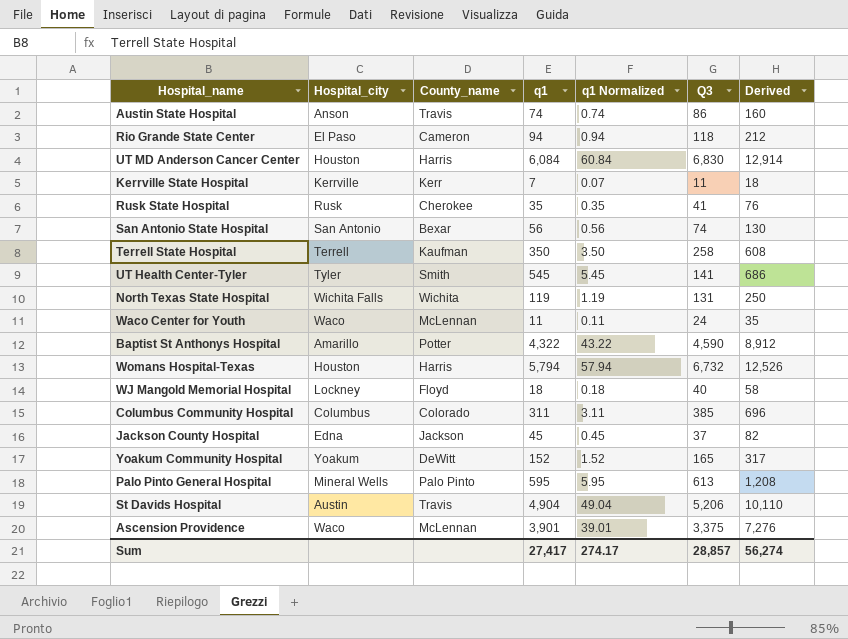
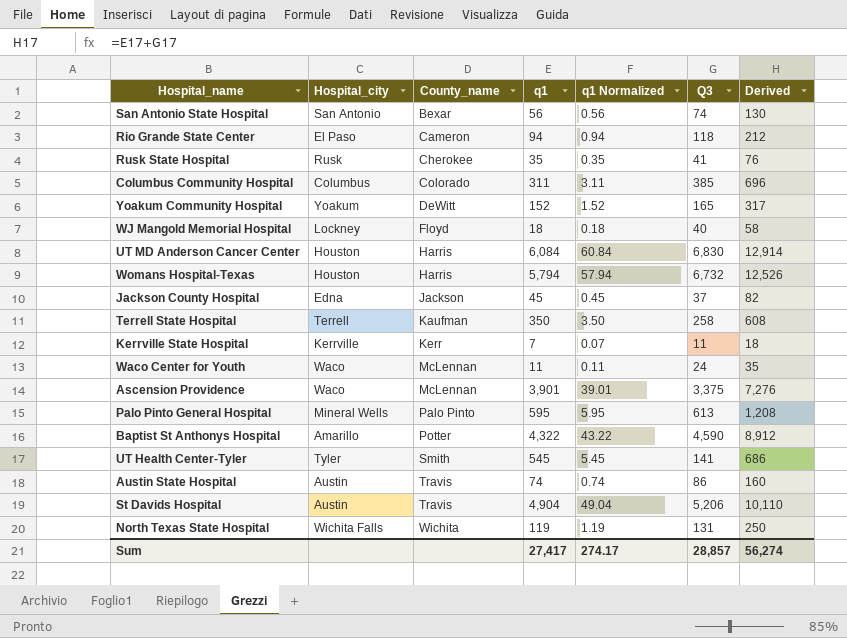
row order: none -> County_name ascending
Austin State Hospital | Hospital_city: Anson -> Austin

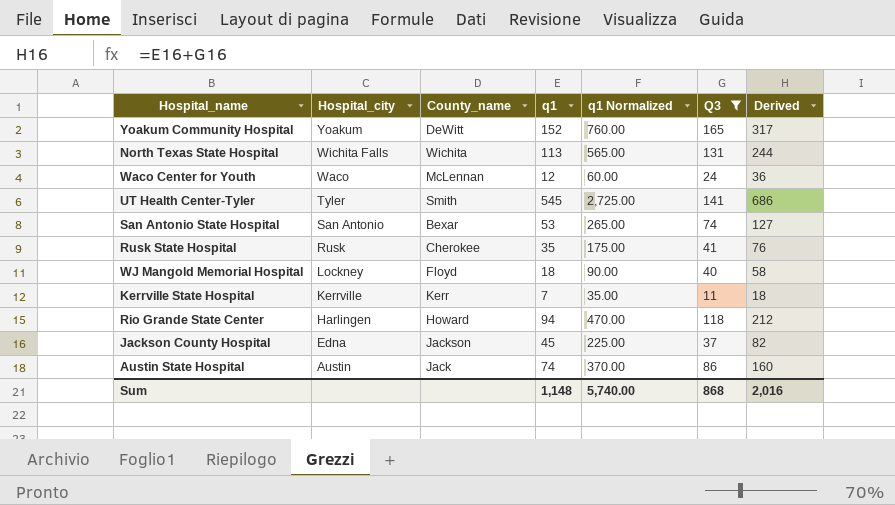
filter: none -> Q3 <= 165
row order: County_name ascending -> Hospital_city descending
column q1 Normalized | formula: [q1] * 0.01 -> [q1] * 5
North Texas State Hospital | q1: 119 -> 113
North Texas State Hospital | Derived: 250 -> 244
Waco Center for Youth | q1: 11 -> 12
Waco Center for Youth | Derived: 35 -> 36
San Antonio State Hospital | q1: 56 -> 53
San Antonio State Hospital | Derived: 130 -> 127
Rio Grande State Center | Hospital_city: El Paso -> Harlingen
Rio Grande State Center | County_name: Cameron -> Howard
Austin State Hospital | County_name: Travis -> Jack
Sum | q1: 27,417 -> 1,148
Sum | q1 Normalized: 274.17 -> 5,740.00
Sum | Q3: 28,857 -> 868
Sum | Derived: 56,274 -> 2,016

